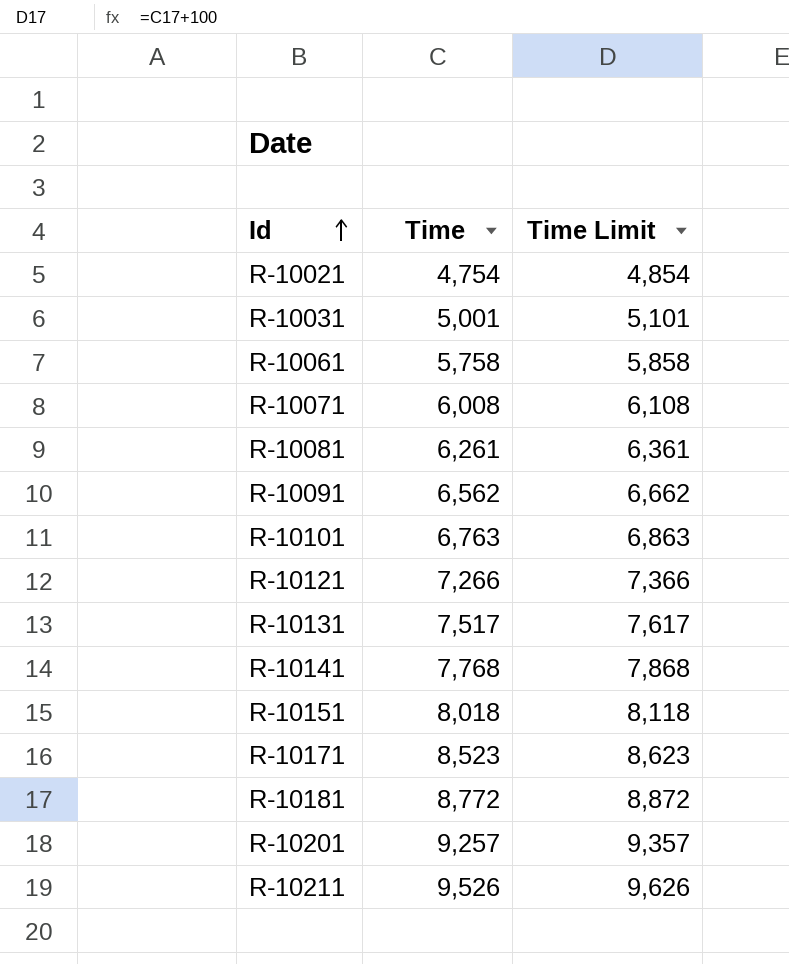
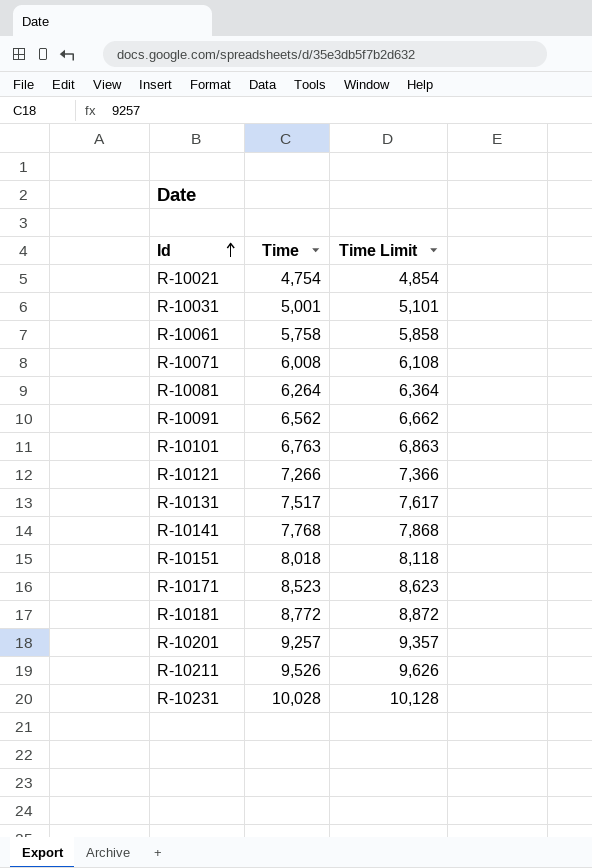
R-10081 | Time: 6,261 -> 6,264
R-10081 | Time Limit: 6,361 -> 6,364
row R-10231: none -> 10,028 | 10,128

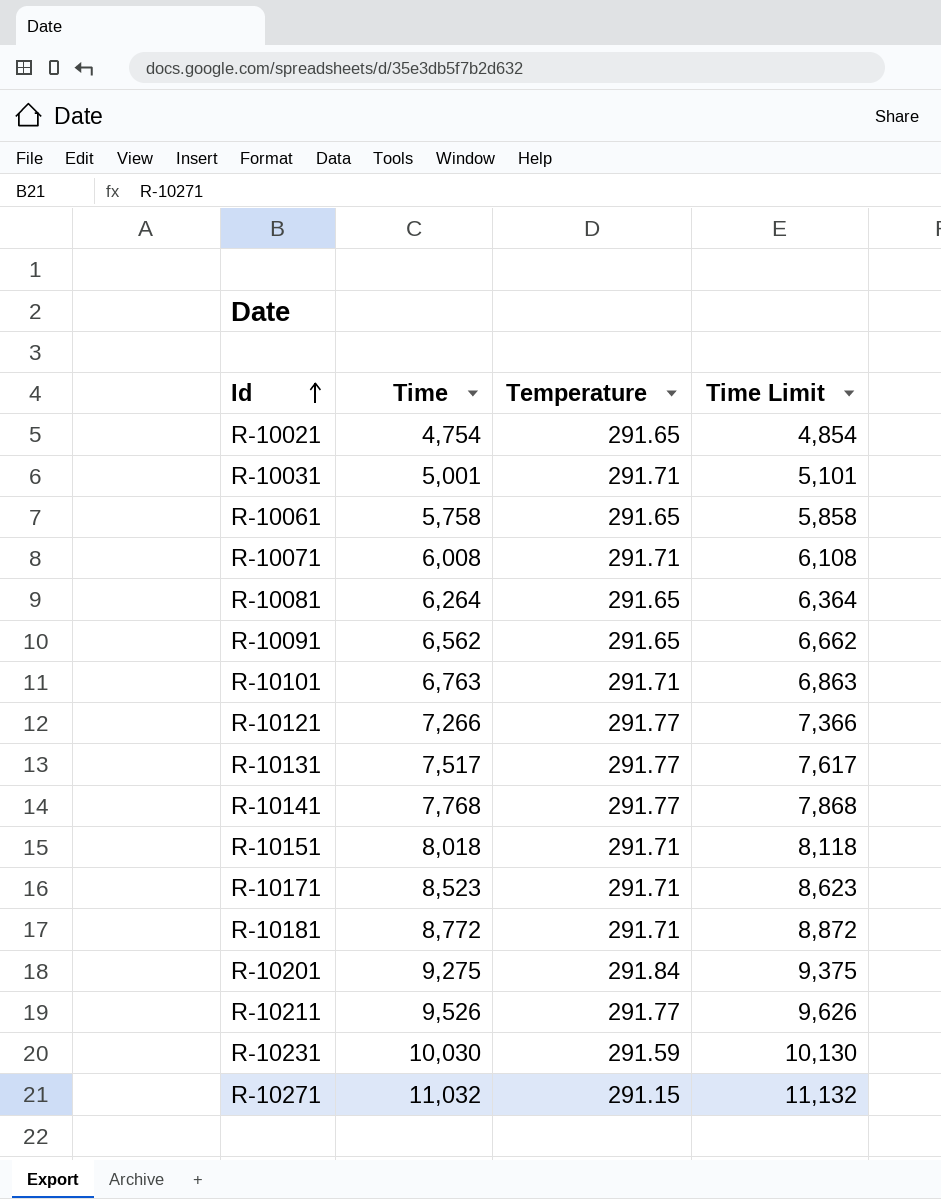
column Temperature | position: none -> 3
R-10201 | Time: 9,257 -> 9,275
R-10201 | Time Limit: 9,357 -> 9,375
R-10231 | Time: 10,028 -> 10,030
R-10231 | Time Limit: 10,128 -> 10,130
row R-10271: none -> 11,032 | 291.15 | 11,132

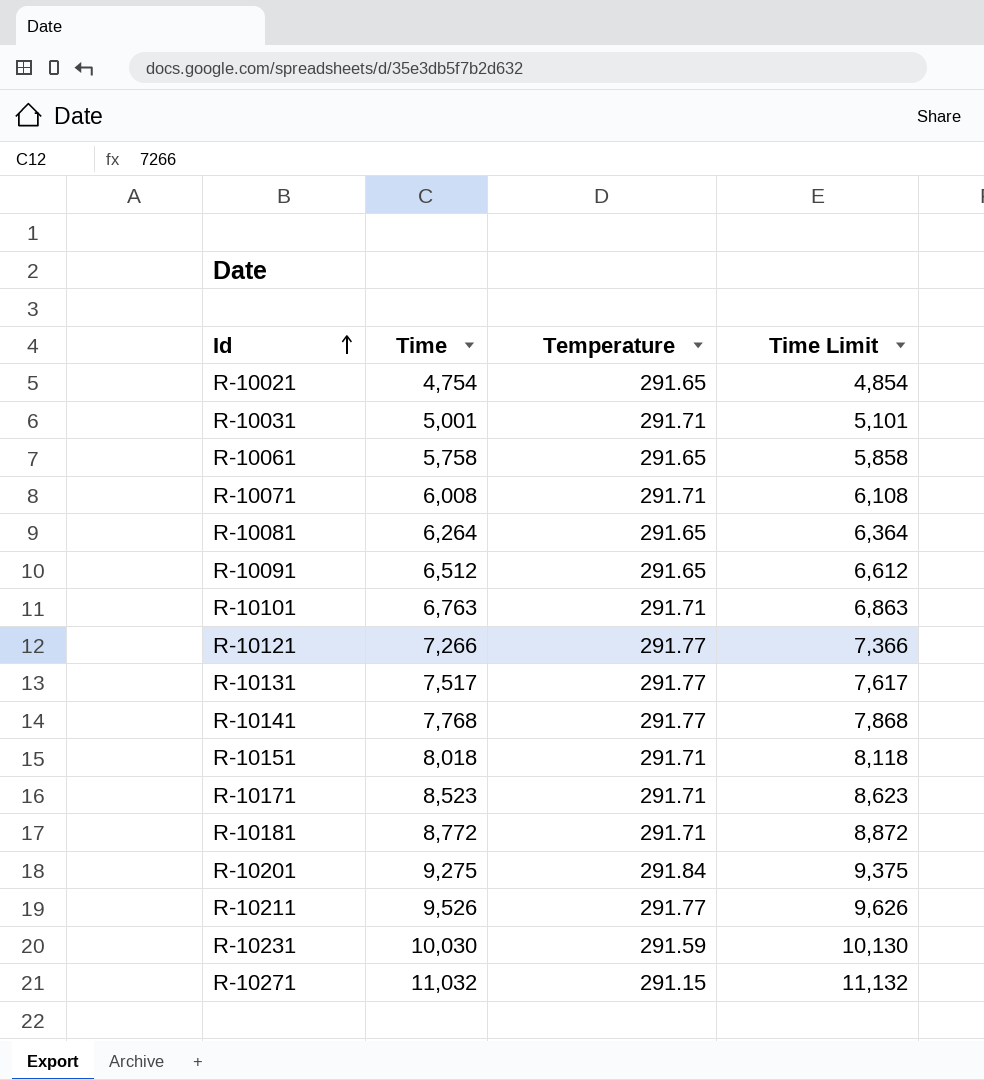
R-10091 | Time: 6,562 -> 6,512
R-10091 | Time Limit: 6,662 -> 6,612

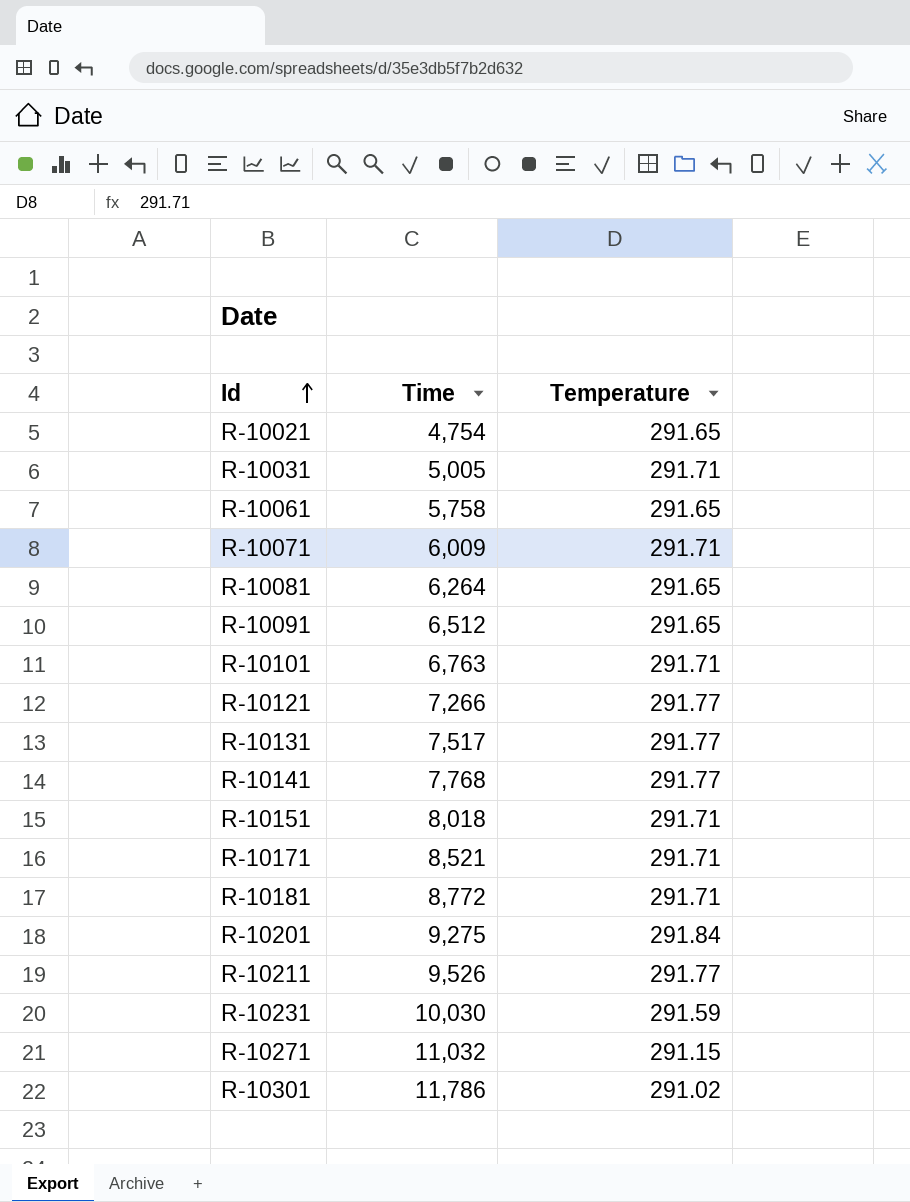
column Time Limit | formula: [Time] + 100 -> none
R-10031 | Time: 5,001 -> 5,005
R-10071 | Time: 6,008 -> 6,009
R-10171 | Time: 8,523 -> 8,521
row R-10301: none -> 11,786 | 291.02

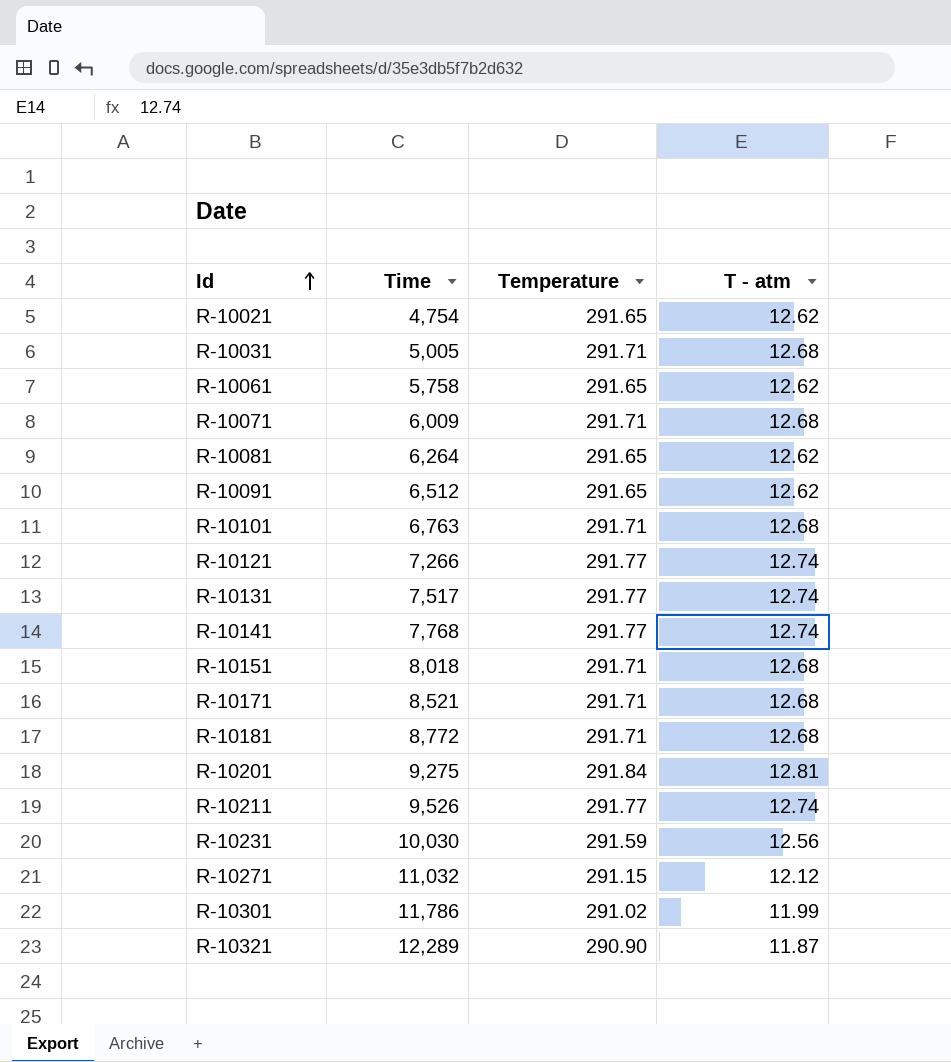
column T - atm | position: none -> 4
row R-10321: none -> 12,289 | 290.90 | 11.87

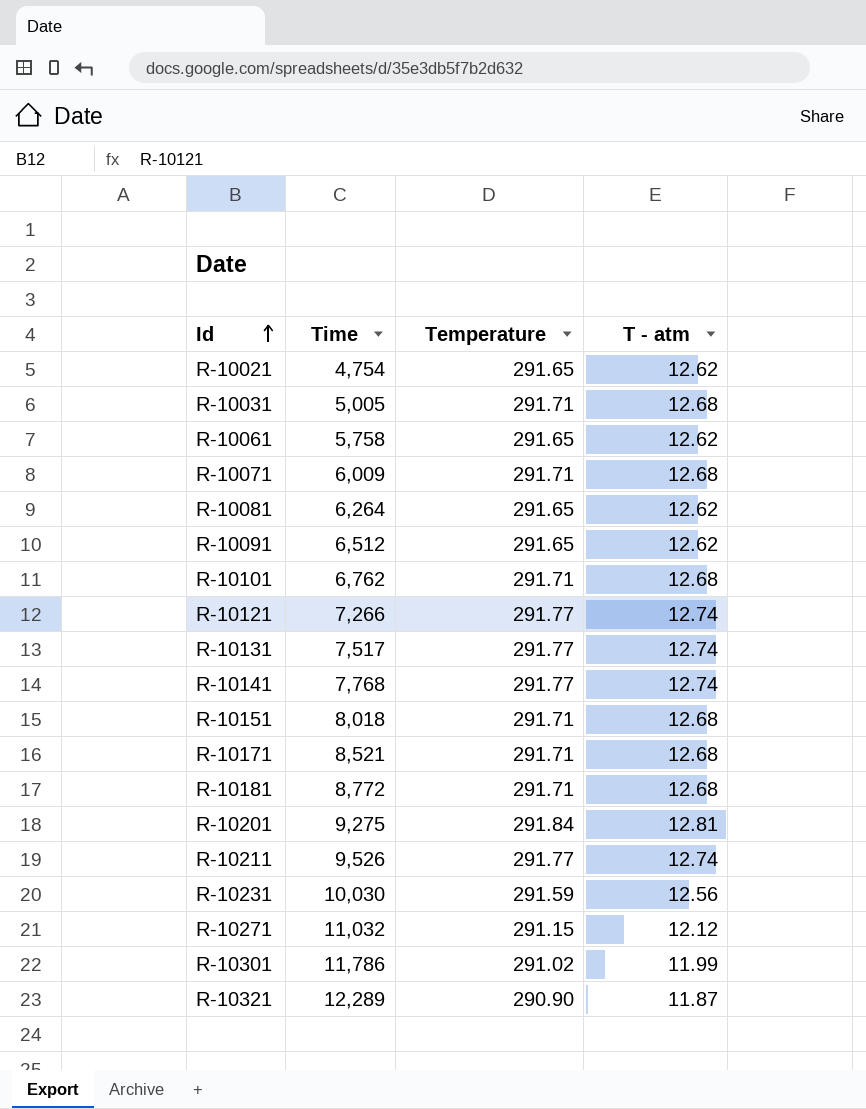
R-10101 | Time: 6,763 -> 6,762

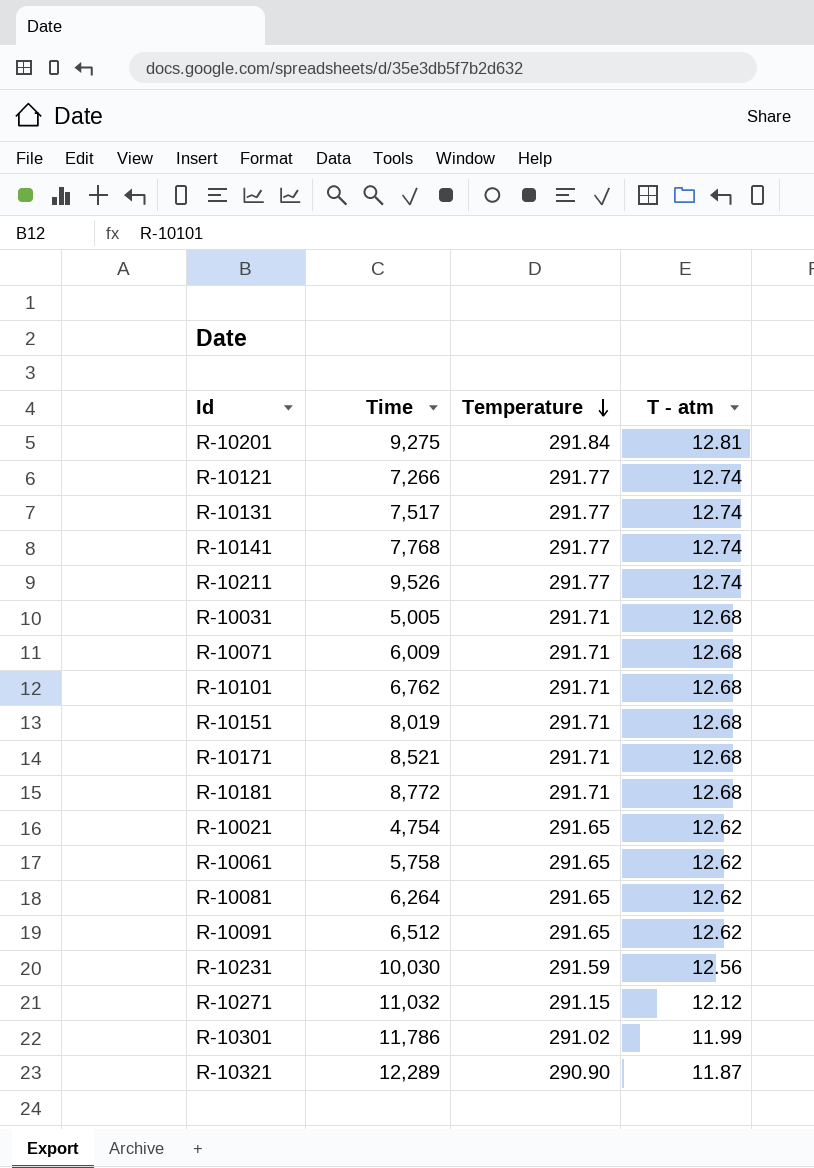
row order: Id ascending -> Temperature descending
R-10151 | Time: 8,018 -> 8,019

